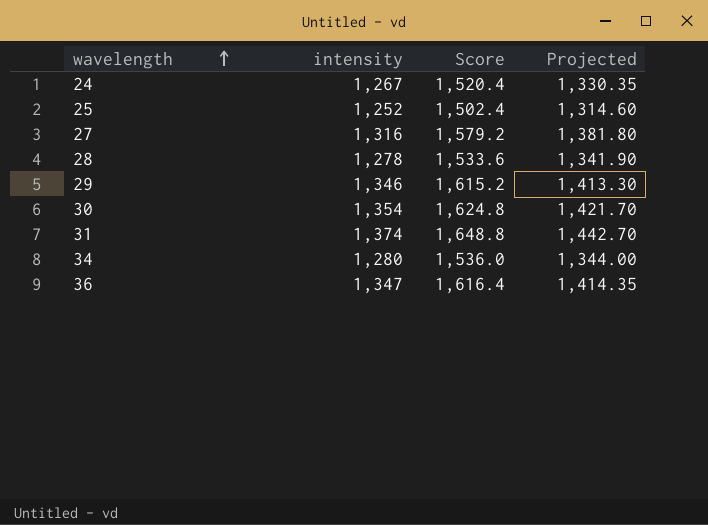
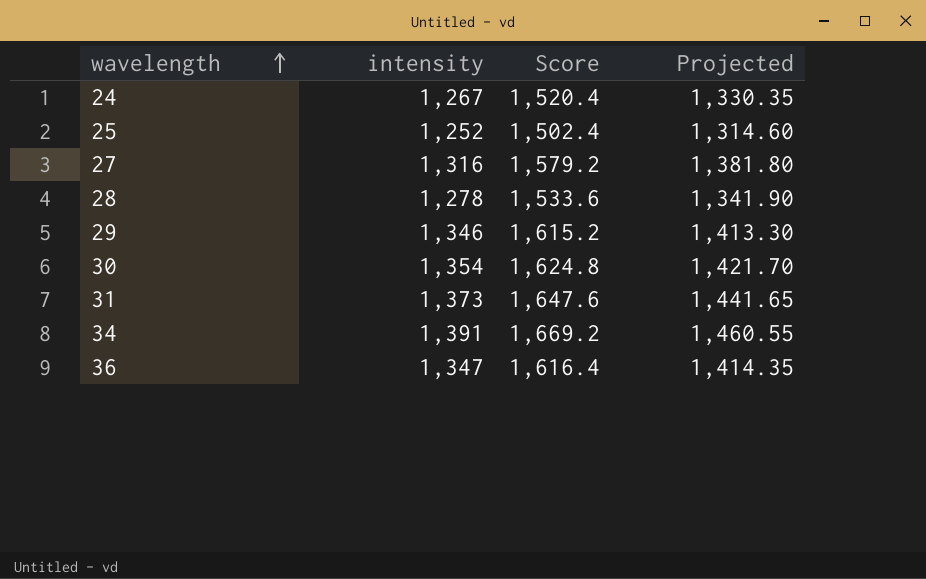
31 | intensity: 1,374 -> 1,373
31 | Score: 1,648.8 -> 1,647.6
31 | Projected: 1,442.70 -> 1,441.65
34 | intensity: 1,280 -> 1,391
34 | Score: 1,536.0 -> 1,669.2
34 | Projected: 1,344.00 -> 1,460.55

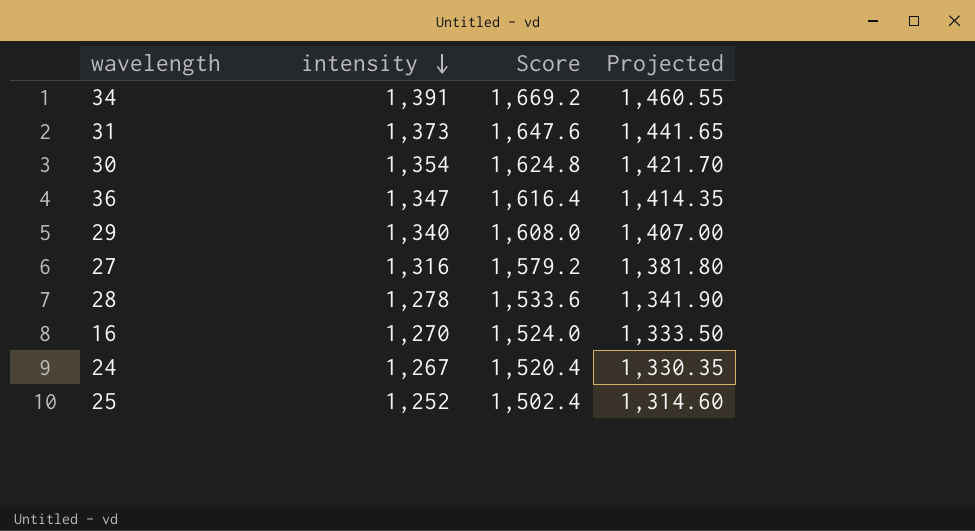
row order: wavelength ascending -> intensity descending
29 | intensity: 1,346 -> 1,340
29 | Score: 1,615.2 -> 1,608.0
29 | Projected: 1,413.30 -> 1,407.00
row 16: none -> 1,270 | 1,524.0 | 1,333.50

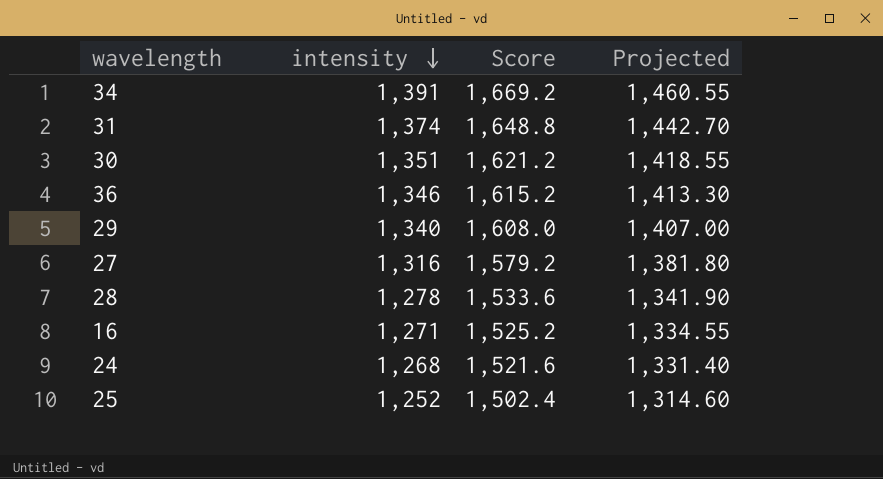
31 | intensity: 1,373 -> 1,374
31 | Score: 1,647.6 -> 1,648.8
31 | Projected: 1,441.65 -> 1,442.70
30 | intensity: 1,354 -> 1,351
30 | Score: 1,624.8 -> 1,621.2
30 | Projected: 1,421.70 -> 1,418.55
36 | intensity: 1,347 -> 1,346
36 | Score: 1,616.4 -> 1,615.2
36 | Projected: 1,414.35 -> 1,413.30
16 | intensity: 1,270 -> 1,271
16 | Score: 1,524.0 -> 1,525.2
16 | Projected: 1,333.50 -> 1,334.55
24 | intensity: 1,267 -> 1,268
24 | Score: 1,520.4 -> 1,521.6
24 | Projected: 1,330.35 -> 1,331.40

